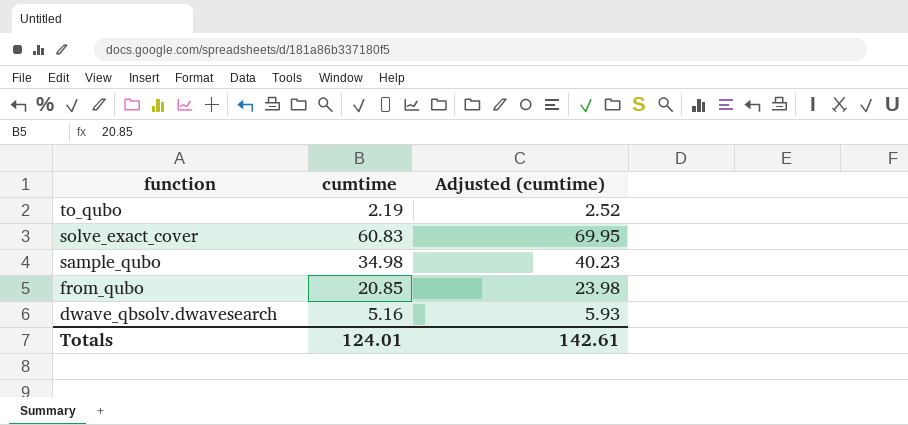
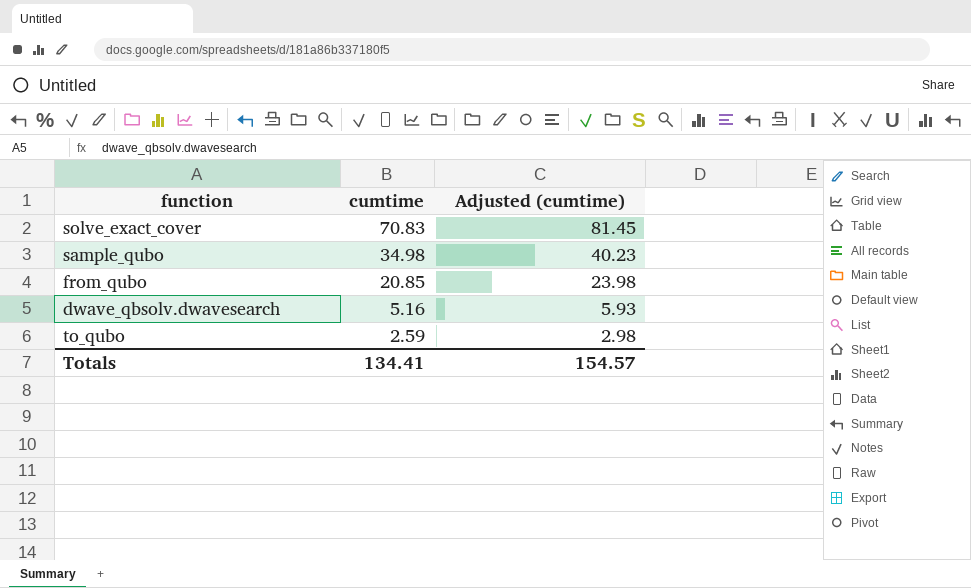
row order: function descending -> cumtime descending
solve_exact_cover | cumtime: 60.83 -> 70.83
solve_exact_cover | Adjusted (cumtime): 69.95 -> 81.45
to_qubo | cumtime: 2.19 -> 2.59
to_qubo | Adjusted (cumtime): 2.52 -> 2.98
Totals | cumtime: 124.01 -> 134.41
Totals | Adjusted (cumtime): 142.61 -> 154.57

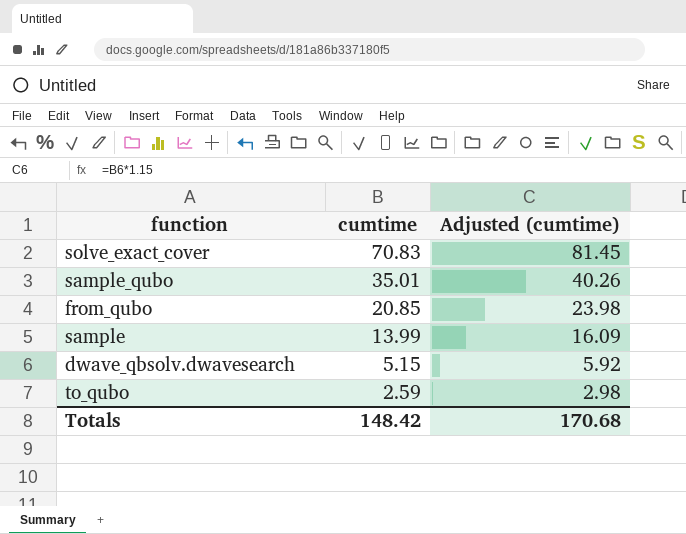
sample_qubo | cumtime: 34.98 -> 35.01
sample_qubo | Adjusted (cumtime): 40.23 -> 40.26
row sample: none -> 13.99 | 16.09
dwave_qbsolv.dwavesearch | cumtime: 5.16 -> 5.15
dwave_qbsolv.dwavesearch | Adjusted (cumtime): 5.93 -> 5.92
Totals | cumtime: 134.41 -> 148.42
Totals | Adjusted (cumtime): 154.57 -> 170.68

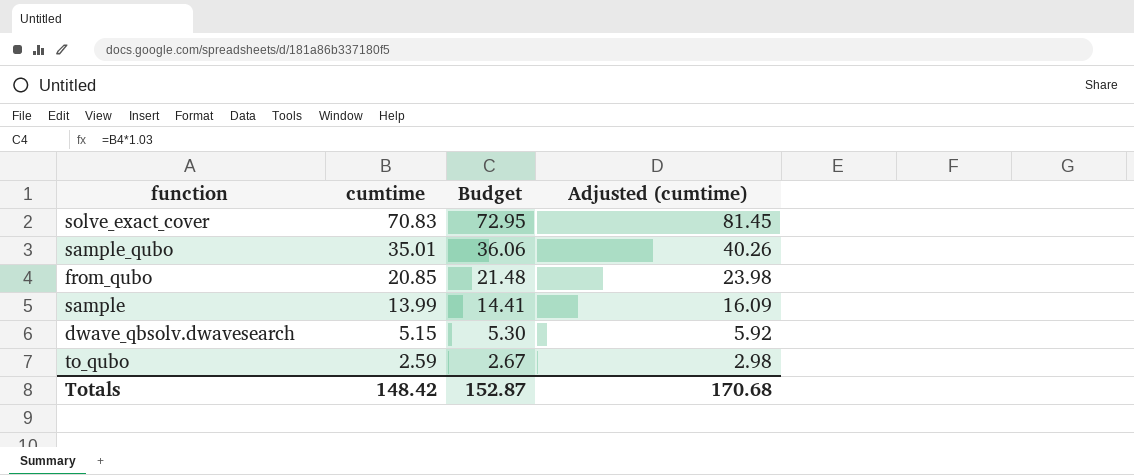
column Budget | formula: none -> [cumtime] * 1.03

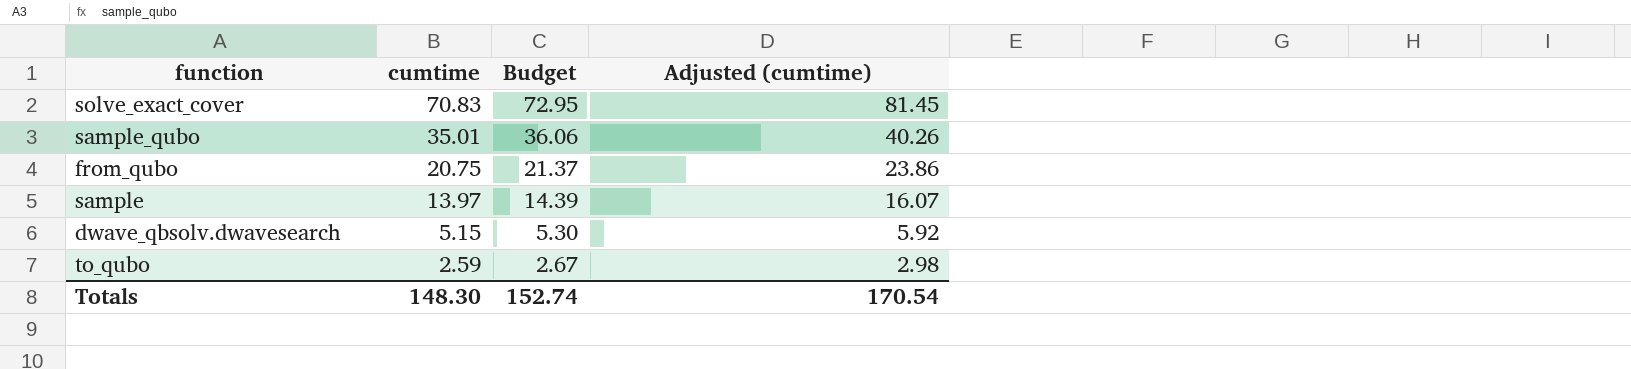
from_qubo | cumtime: 20.85 -> 20.75
from_qubo | Budget: 21.48 -> 21.37
from_qubo | Adjusted (cumtime): 23.98 -> 23.86
sample | cumtime: 13.99 -> 13.97
sample | Budget: 14.41 -> 14.39
sample | Adjusted (cumtime): 16.09 -> 16.07
Totals | cumtime: 148.42 -> 148.30
Totals | Budget: 152.87 -> 152.74
Totals | Adjusted (cumtime): 170.68 -> 170.54

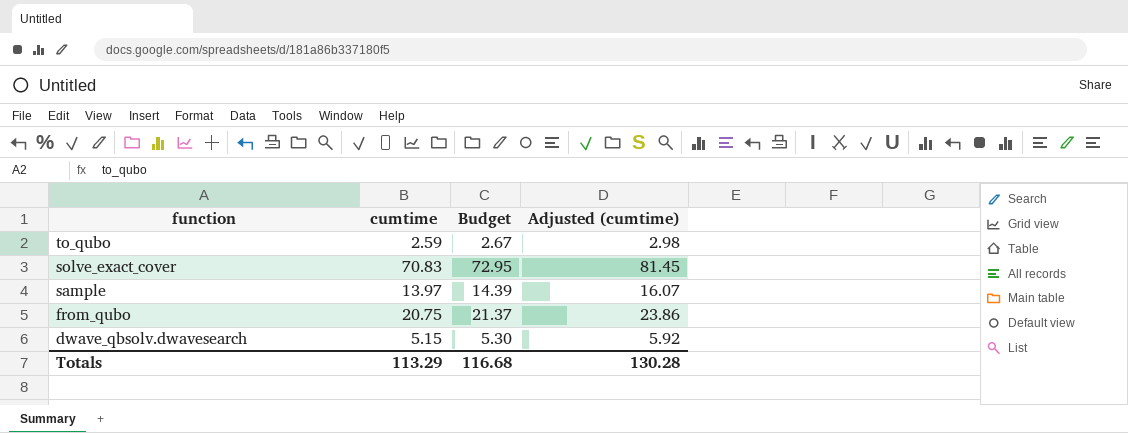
row order: cumtime descending -> function descending
row sample_qubo: 35.01 | 36.06 | 40.26 -> none
Totals | cumtime: 148.30 -> 113.29
Totals | Budget: 152.74 -> 116.68
Totals | Adjusted (cumtime): 170.54 -> 130.28

